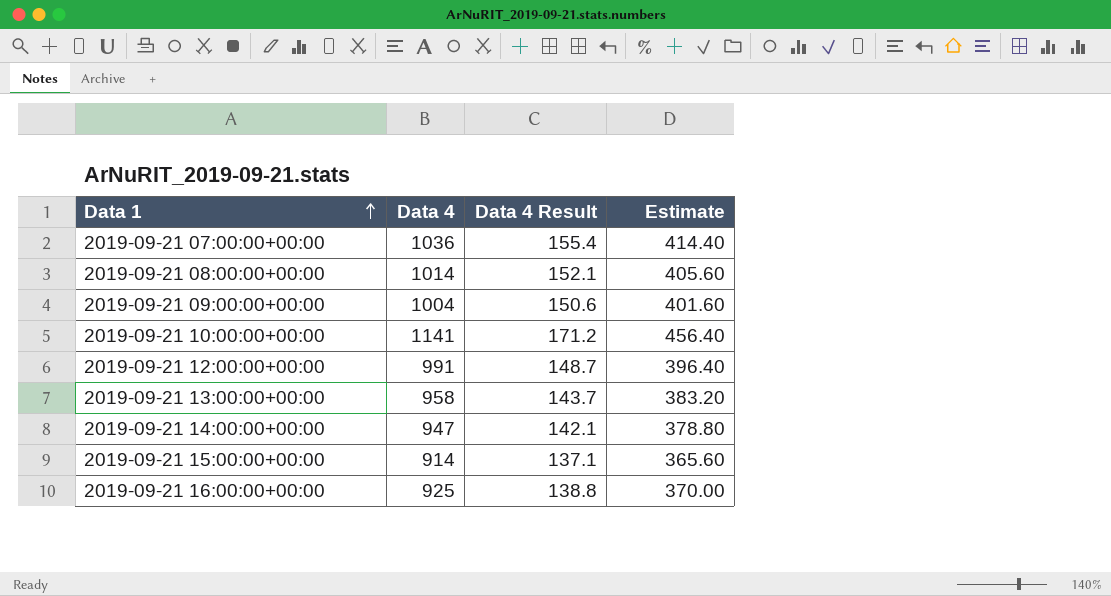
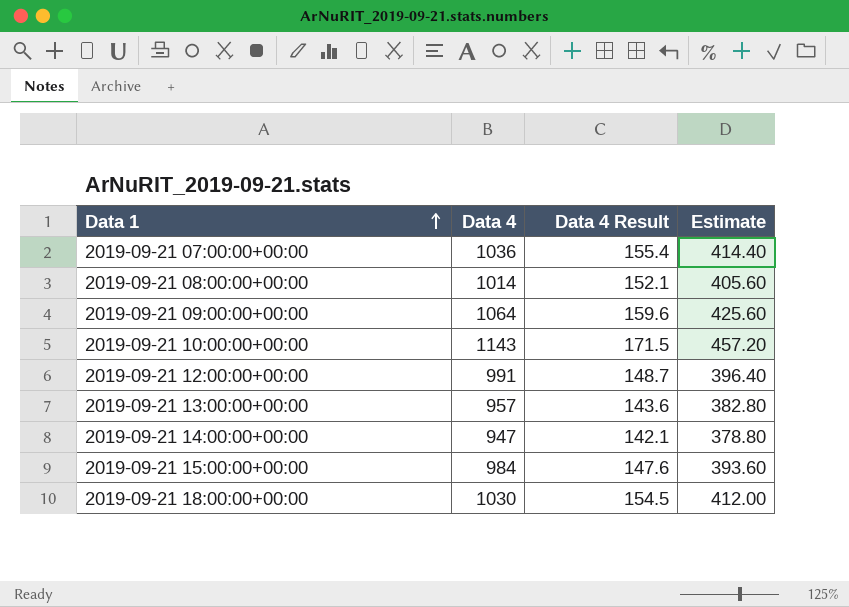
row 2019-09-21 16:00:00+00:00: 925 | 138.8 | 370.00 -> none
2019-09-21 09:00:00+00:00 | Data 4: 1004 -> 1064
2019-09-21 09:00:00+00:00 | Data 4 Result: 150.6 -> 159.6
2019-09-21 09:00:00+00:00 | Estimate: 401.60 -> 425.60
2019-09-21 10:00:00+00:00 | Data 4: 1141 -> 1143
2019-09-21 10:00:00+00:00 | Data 4 Result: 171.2 -> 171.5
2019-09-21 10:00:00+00:00 | Estimate: 456.40 -> 457.20
2019-09-21 13:00:00+00:00 | Data 4: 958 -> 957
2019-09-21 13:00:00+00:00 | Data 4 Result: 143.7 -> 143.6
2019-09-21 13:00:00+00:00 | Estimate: 383.20 -> 382.80
2019-09-21 15:00:00+00:00 | Data 4: 914 -> 984
2019-09-21 15:00:00+00:00 | Data 4 Result: 137.1 -> 147.6
2019-09-21 15:00:00+00:00 | Estimate: 365.60 -> 393.60
row 2019-09-21 18:00:00+00:00: none -> 1030 | 154.5 | 412.00

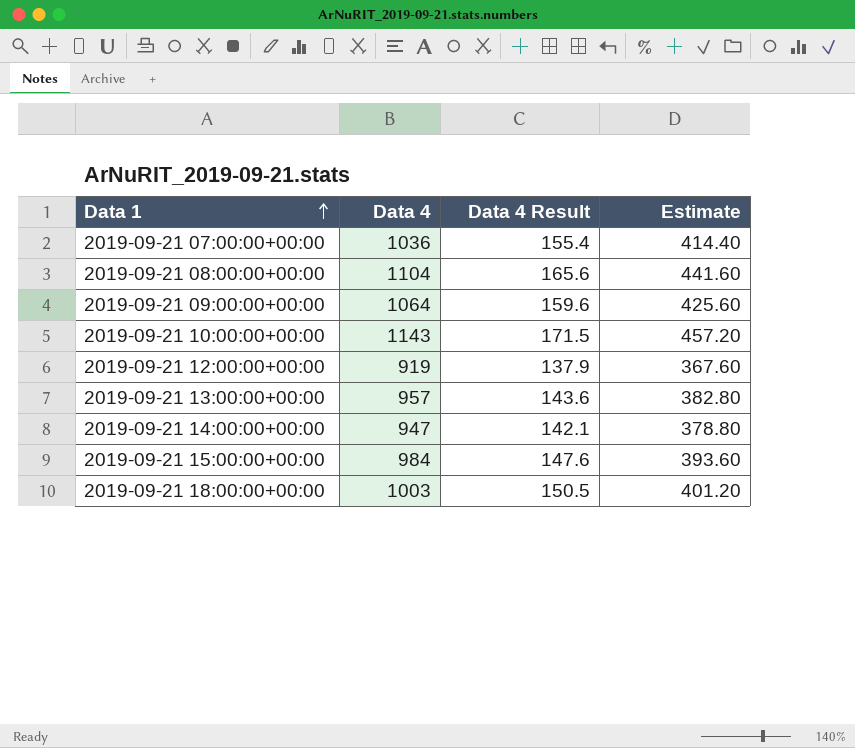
2019-09-21 08:00:00+00:00 | Data 4: 1014 -> 1104
2019-09-21 08:00:00+00:00 | Data 4 Result: 152.1 -> 165.6
2019-09-21 08:00:00+00:00 | Estimate: 405.60 -> 441.60
2019-09-21 12:00:00+00:00 | Data 4: 991 -> 919
2019-09-21 12:00:00+00:00 | Data 4 Result: 148.7 -> 137.9
2019-09-21 12:00:00+00:00 | Estimate: 396.40 -> 367.60
2019-09-21 18:00:00+00:00 | Data 4: 1030 -> 1003
2019-09-21 18:00:00+00:00 | Data 4 Result: 154.5 -> 150.5
2019-09-21 18:00:00+00:00 | Estimate: 412.00 -> 401.20

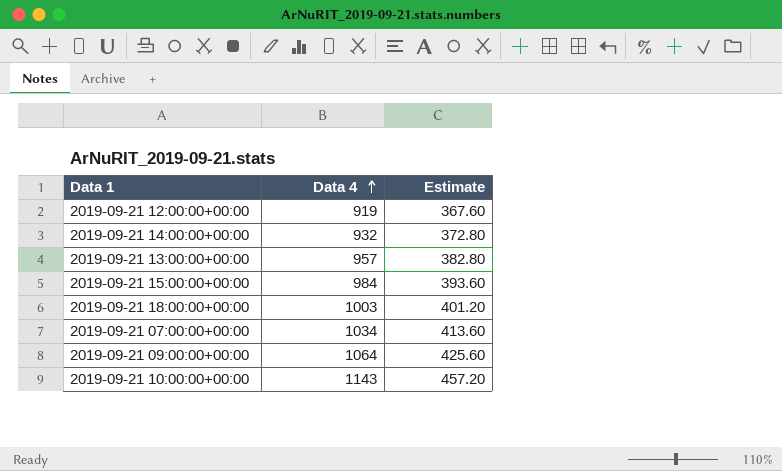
row order: Data 1 ascending -> Data 4 ascending
column Data 4 Result | formula: [Data 4] * 0.15 -> none
row 2019-09-21 08:00:00+00:00: 1104 | 165.6 | 441.60 -> none
2019-09-21 14:00:00+00:00 | Data 4: 947 -> 932
2019-09-21 14:00:00+00:00 | Estimate: 378.80 -> 372.80
2019-09-21 07:00:00+00:00 | Data 4: 1036 -> 1034
2019-09-21 07:00:00+00:00 | Estimate: 414.40 -> 413.60

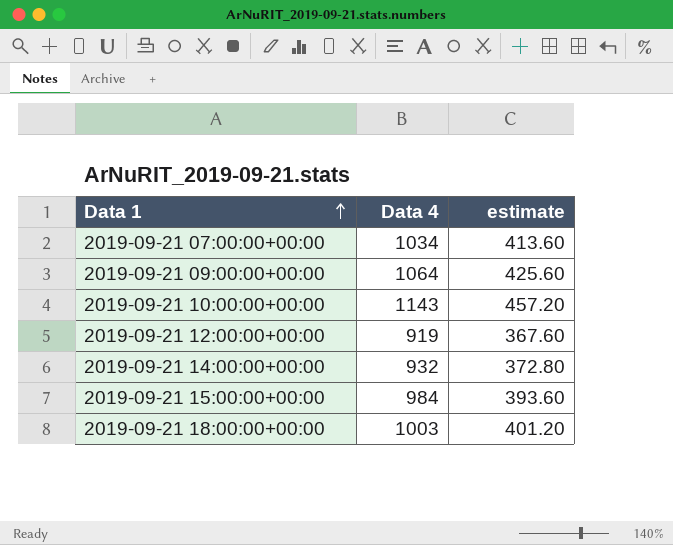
row order: Data 4 ascending -> Data 1 ascending
column name: Estimate -> estimate
row 2019-09-21 13:00:00+00:00: 957 | 382.80 -> none

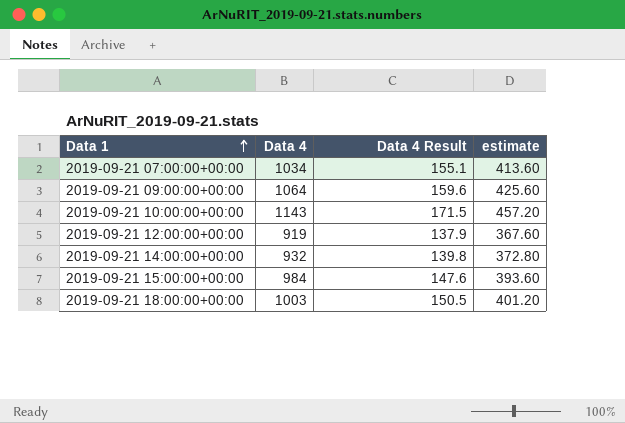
column Data 4 Result | formula: none -> [Data 4] * 0.15

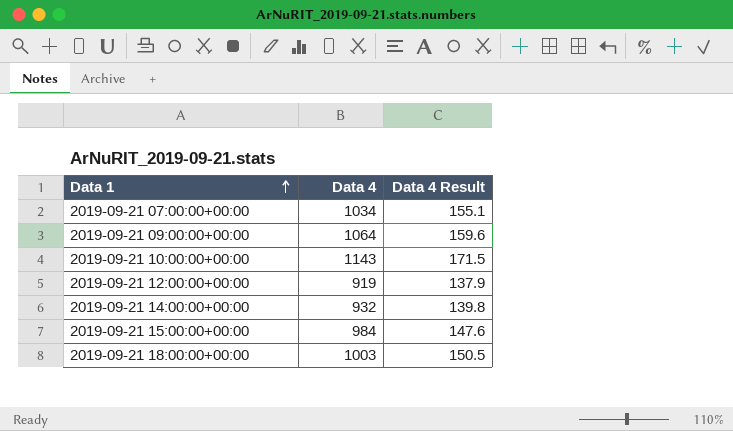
column estimate | formula: [Data 4] * 0.4 -> none

